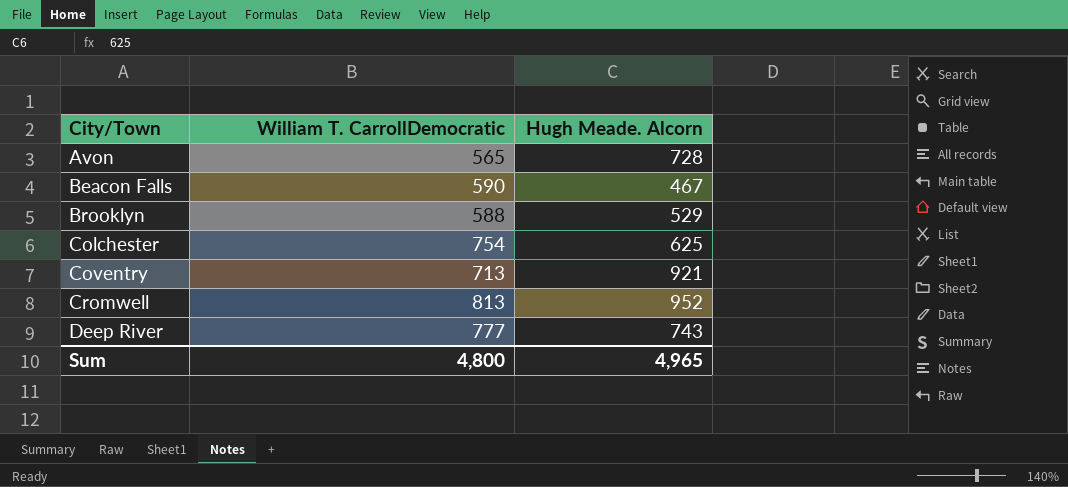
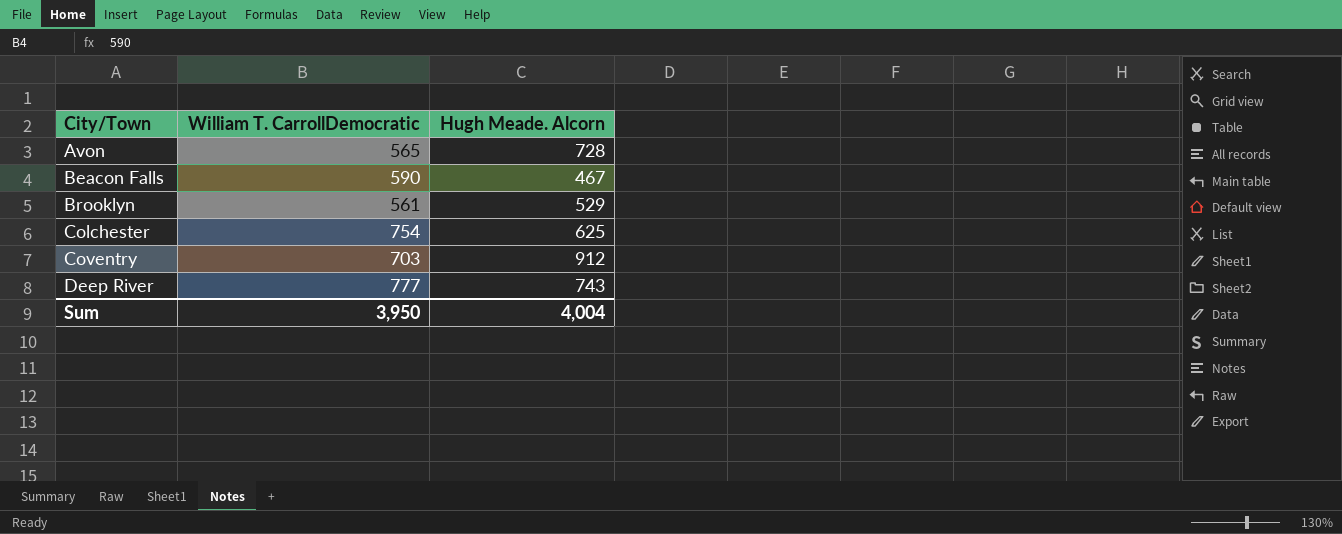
row Cromwell: 813 | 952 -> none
Brooklyn | William T. CarrollDemocratic: 588 -> 561
Coventry | William T. CarrollDemocratic: 713 -> 703
Coventry | Hugh Meade. Alcorn: 921 -> 912
Sum | William T. CarrollDemocratic: 4,800 -> 3,950
Sum | Hugh Meade. Alcorn: 4,965 -> 4,004

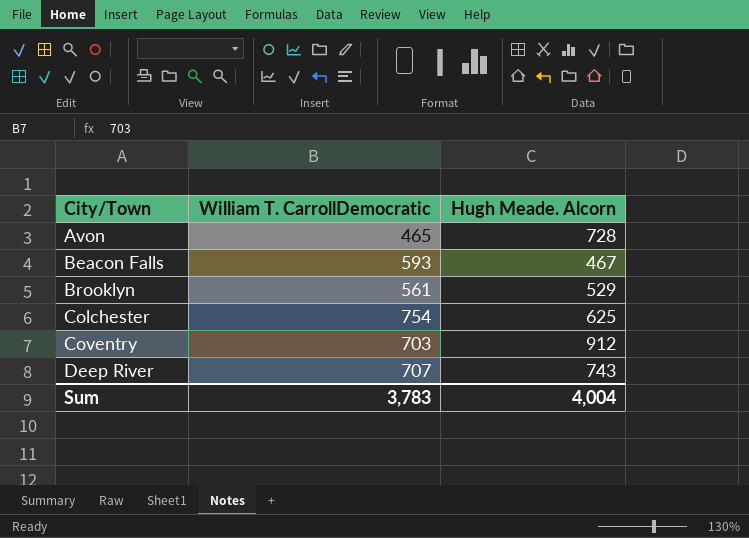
Avon | William T. CarrollDemocratic: 565 -> 465
Beacon Falls | William T. CarrollDemocratic: 590 -> 593
Deep River | William T. CarrollDemocratic: 777 -> 707
Sum | William T. CarrollDemocratic: 3,950 -> 3,783

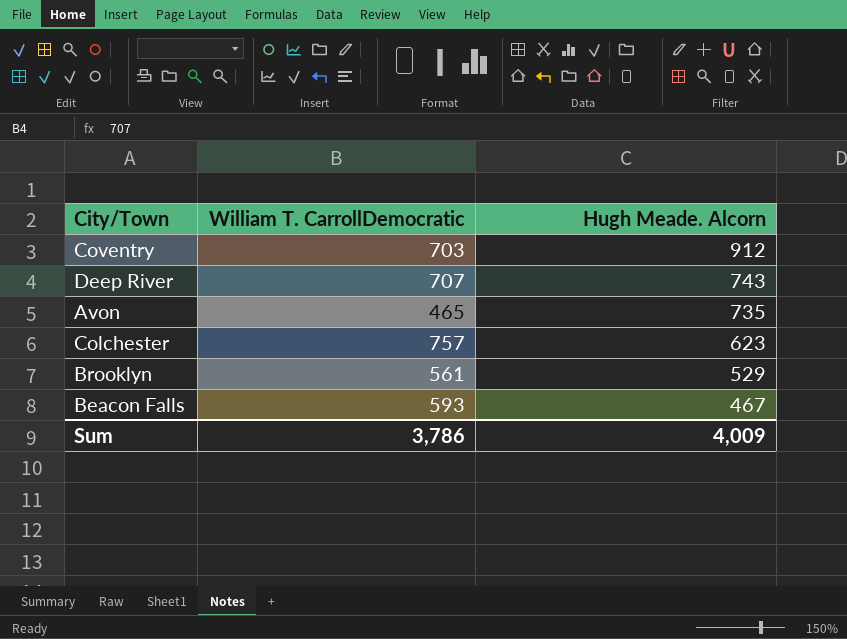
row order: City/Town ascending -> Hugh Meade. Alcorn descending
Avon | Hugh Meade. Alcorn: 728 -> 735
Colchester | William T. CarrollDemocratic: 754 -> 757
Colchester | Hugh Meade. Alcorn: 625 -> 623
Sum | William T. CarrollDemocratic: 3,783 -> 3,786
Sum | Hugh Meade. Alcorn: 4,004 -> 4,009

